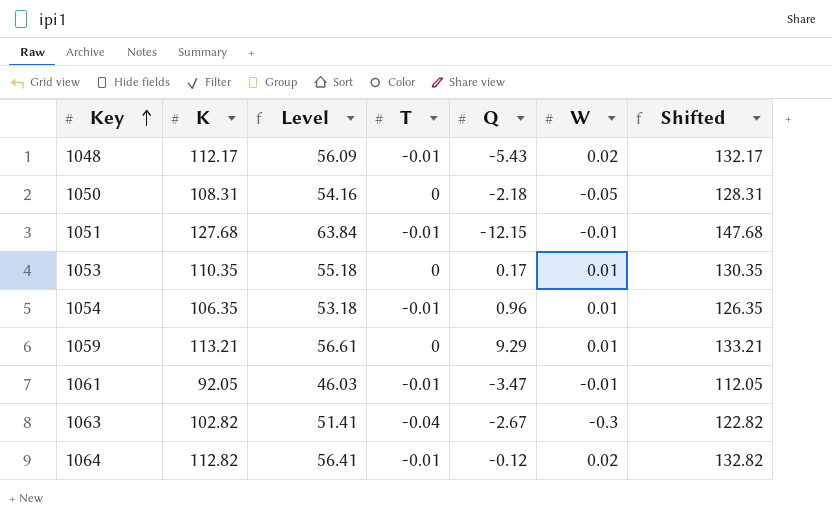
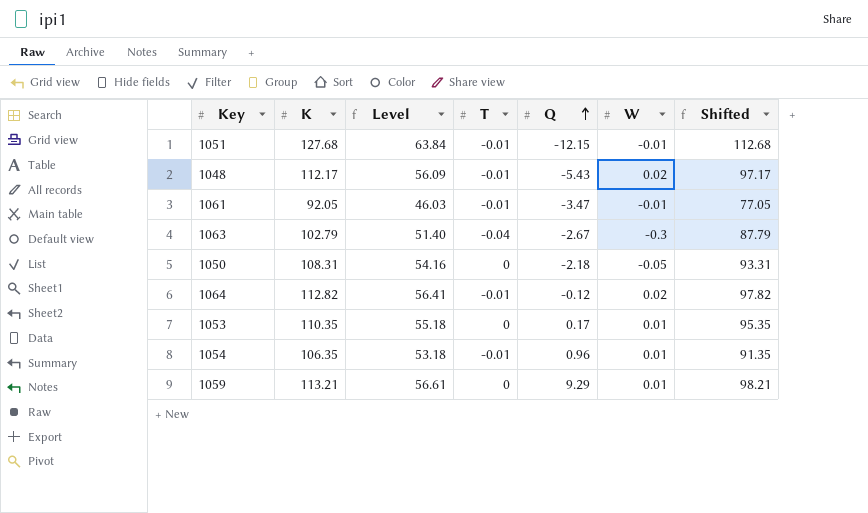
row order: Key ascending -> Q ascending
column Shifted | formula: [K] + 20 -> [K] - 15
1063 | K: 102.82 -> 102.79
1063 | Level: 51.41 -> 51.40

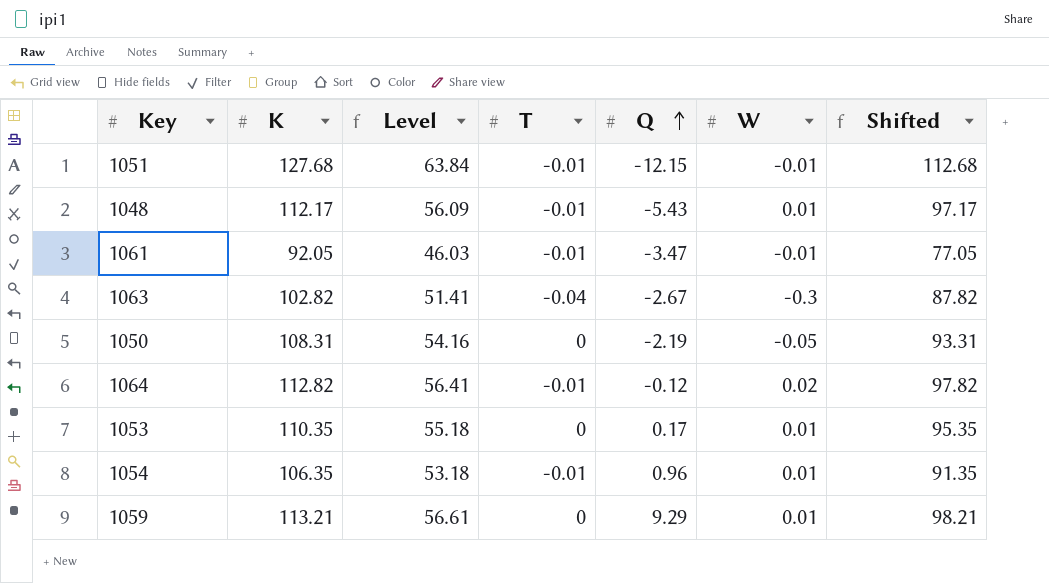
1048 | W: 0.02 -> 0.01
1063 | K: 102.79 -> 102.82
1063 | Level: 51.40 -> 51.41
1063 | Shifted: 87.79 -> 87.82
1050 | Q: -2.18 -> -2.19

